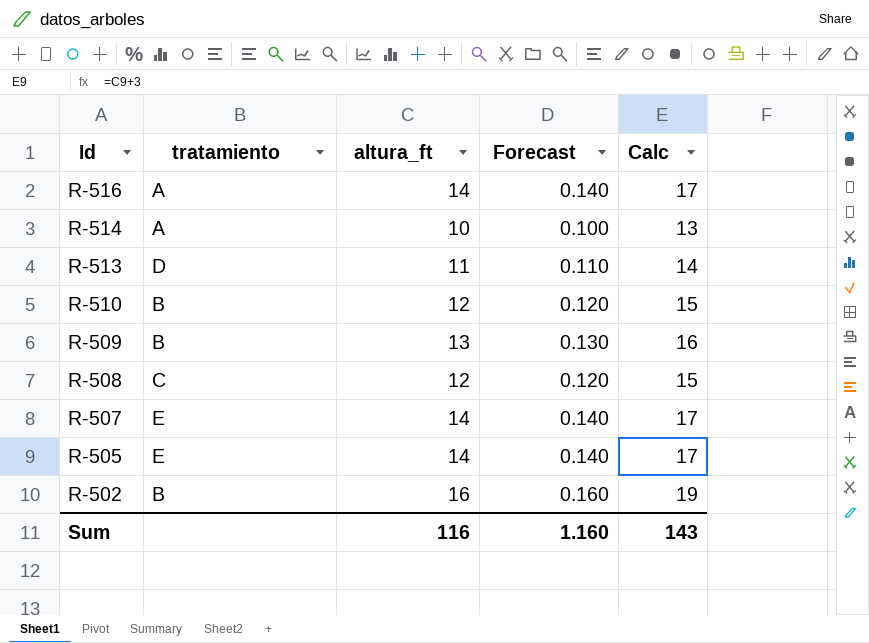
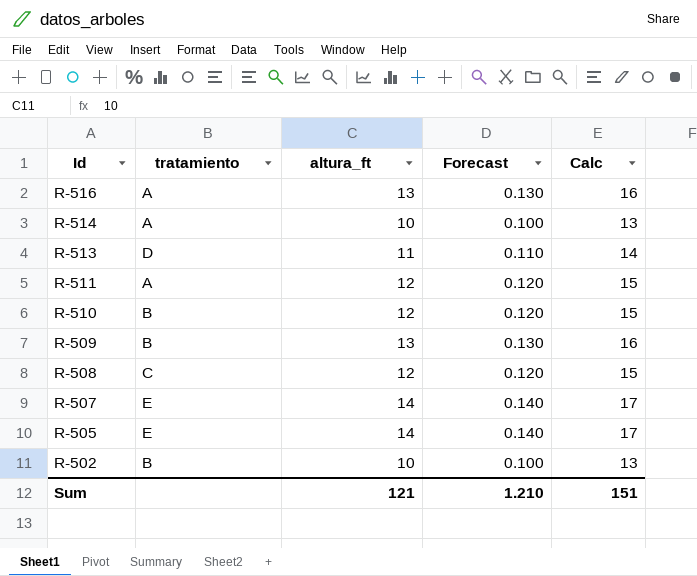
R-516 | altura_ft: 14 -> 13
R-516 | Forecast: 0.140 -> 0.130
R-516 | Calc: 17 -> 16
row R-511: none -> A | 12 | 0.120 | 15
R-502 | altura_ft: 16 -> 10
R-502 | Forecast: 0.160 -> 0.100
R-502 | Calc: 19 -> 13
Sum | altura_ft: 116 -> 121
Sum | Forecast: 1.160 -> 1.210
Sum | Calc: 143 -> 151

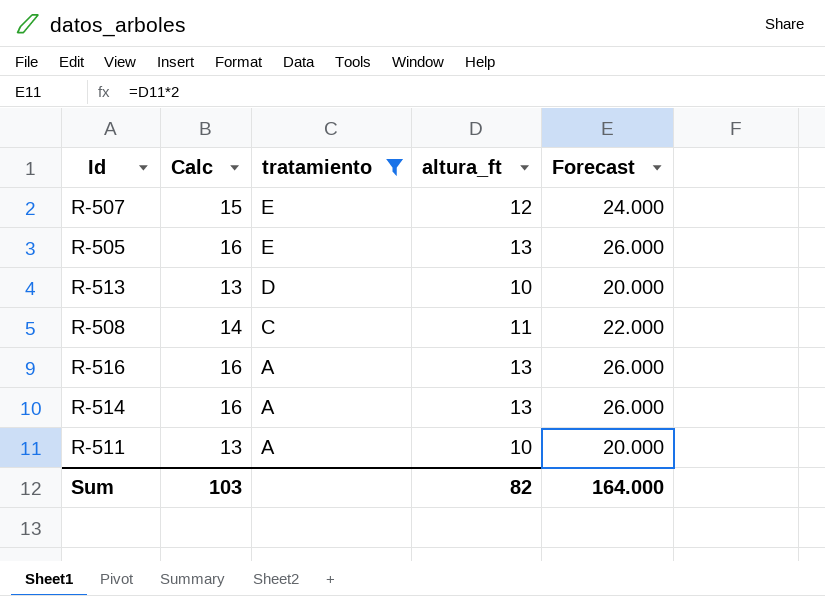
filter: none -> tratamiento != B
row order: Id descending -> tratamiento descending
column Calc | position: 5 -> 2
column Forecast | formula: [altura_ft] * 0.01 -> [altura_ft] * 2
R-507 | Calc: 17 -> 15
R-507 | altura_ft: 14 -> 12
R-505 | Calc: 17 -> 16
R-505 | altura_ft: 14 -> 13
R-513 | Calc: 14 -> 13
R-513 | altura_ft: 11 -> 10
R-508 | Calc: 15 -> 14
R-508 | altura_ft: 12 -> 11
R-514 | Calc: 13 -> 16
R-514 | altura_ft: 10 -> 13
R-511 | Calc: 15 -> 13
R-511 | altura_ft: 12 -> 10
Sum | Calc: 151 -> 103
Sum | altura_ft: 121 -> 82
Sum | Forecast: 1.210 -> 164.000

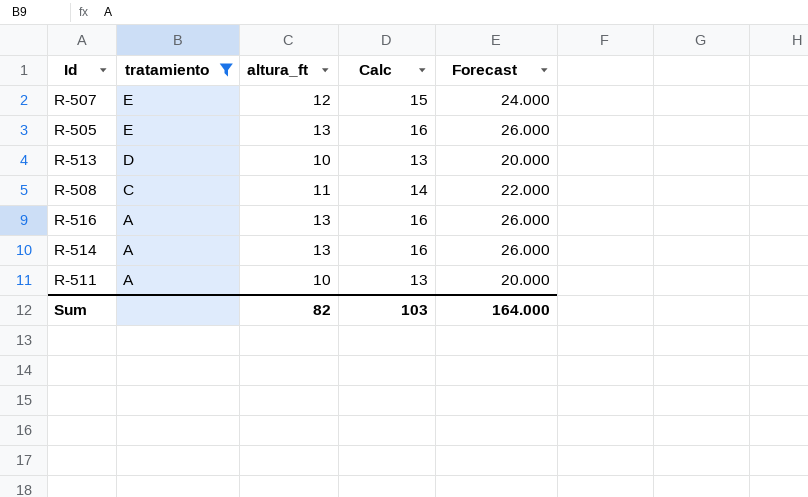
column Calc | position: 2 -> 4

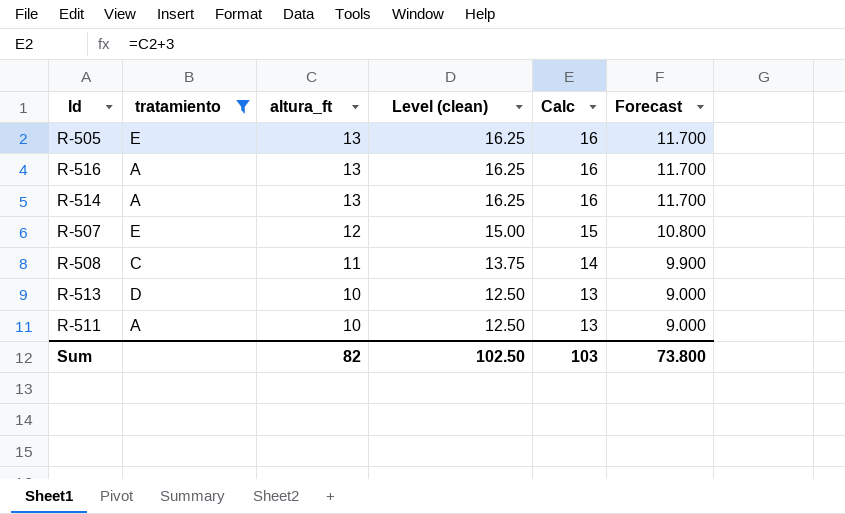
row order: tratamiento descending -> altura_ft descending
column Level (clean) | formula: none -> [altura_ft] * 1.25
column Forecast | formula: [altura_ft] * 2 -> [altura_ft] * 0.9
Sum | Forecast: 164.000 -> 73.800

